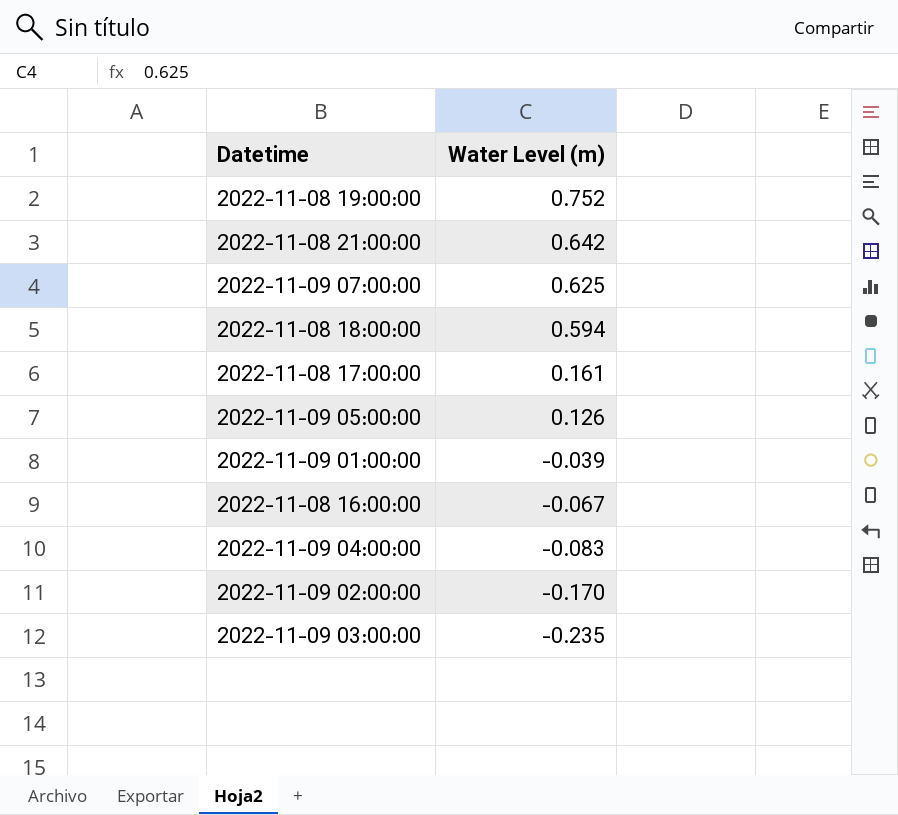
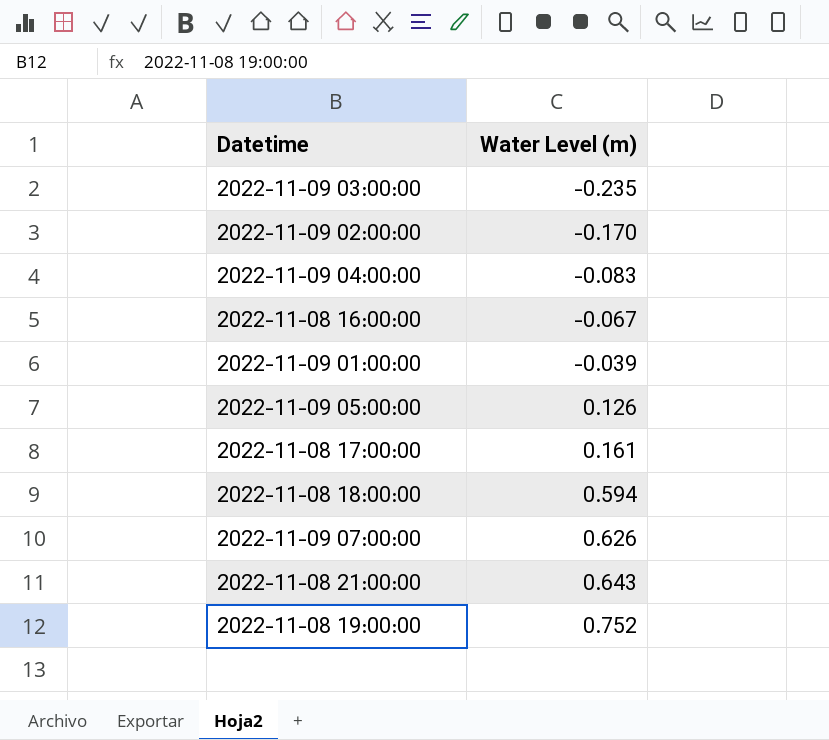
row order: Water Level (m) descending -> Water Level (m) ascending
2022-11-09 07:00:00 | Water Level (m): 0.625 -> 0.626
2022-11-08 21:00:00 | Water Level (m): 0.642 -> 0.643

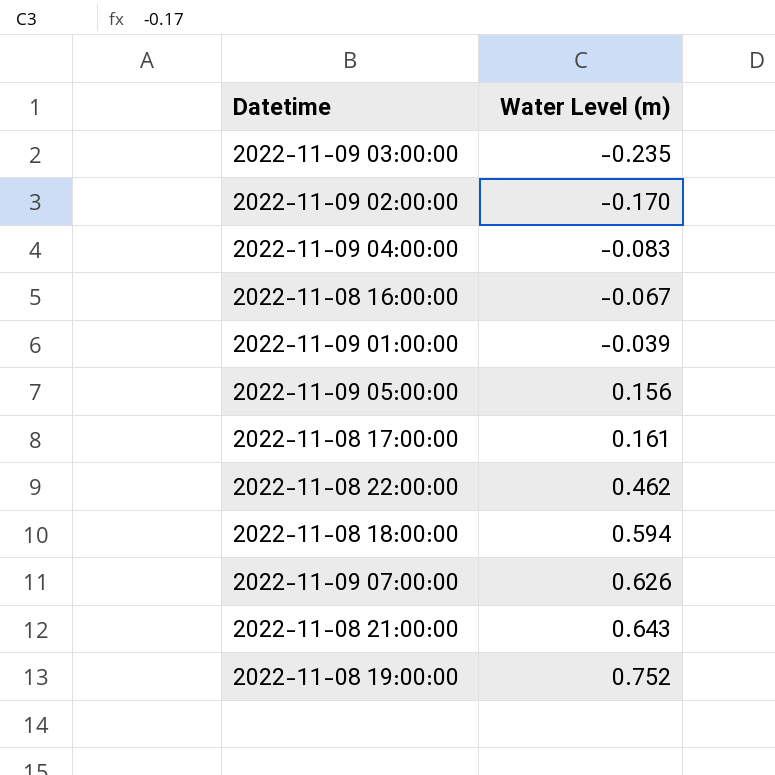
2022-11-09 05:00:00 | Water Level (m): 0.126 -> 0.156
row 2022-11-08 22:00:00: none -> 0.462

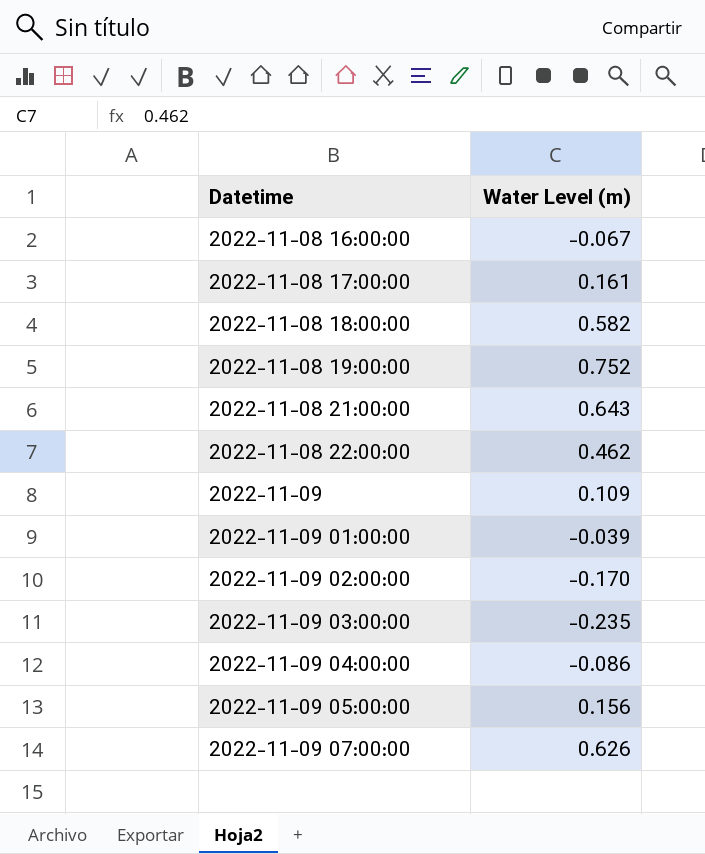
row order: Water Level (m) ascending -> Datetime ascending
2022-11-08 18:00:00 | Water Level (m): 0.594 -> 0.582
row 2022-11-09: none -> 0.109
2022-11-09 04:00:00 | Water Level (m): -0.083 -> -0.086

